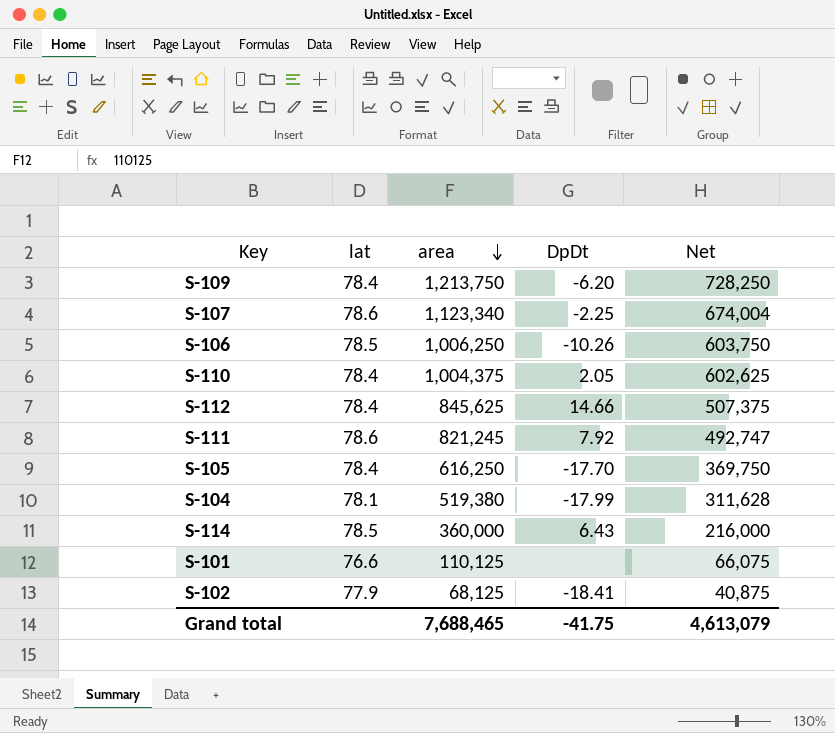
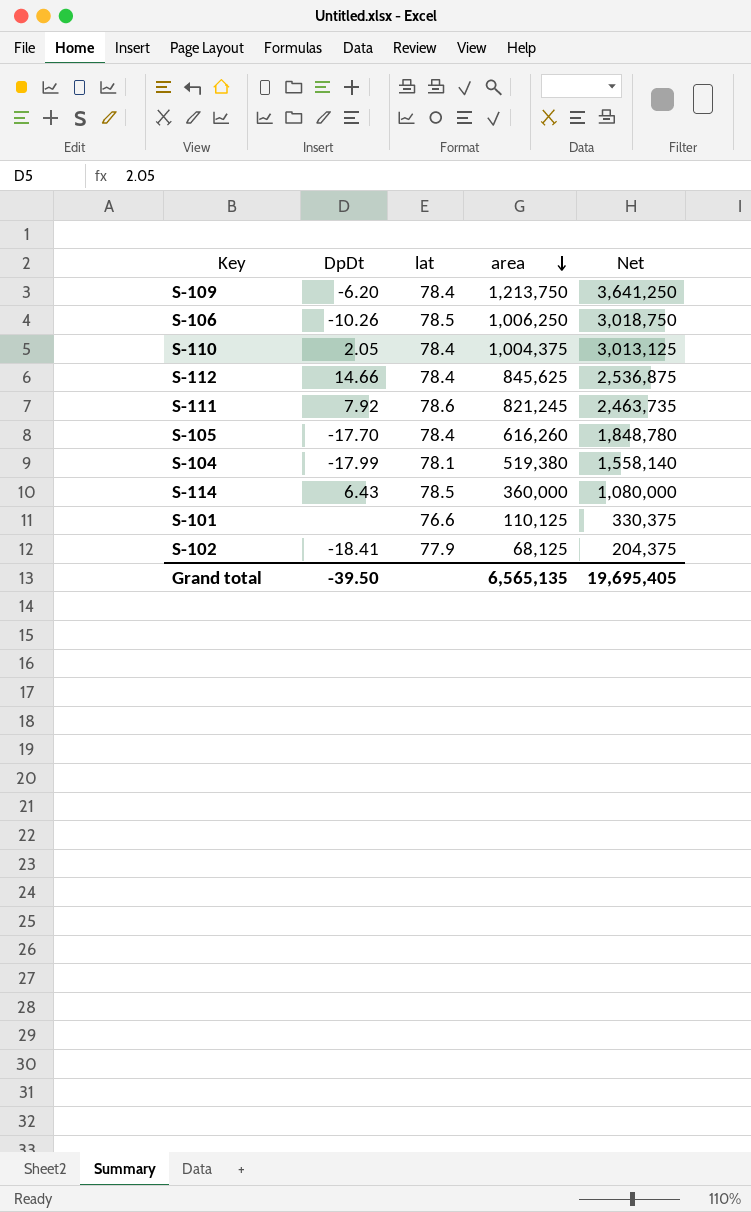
column DpDt | position: 4 -> 2
column Net | formula: [area] * 0.6 -> [area] * 3
row S-107: 78.6 | 1,123,340 | -2.25 | 674,004 -> none
S-105 | area: 616,250 -> 616,260
Grand total | DpDt: -41.75 -> -39.50
Grand total | area: 7,688,465 -> 6,565,135
Grand total | Net: 4,613,079 -> 19,695,405

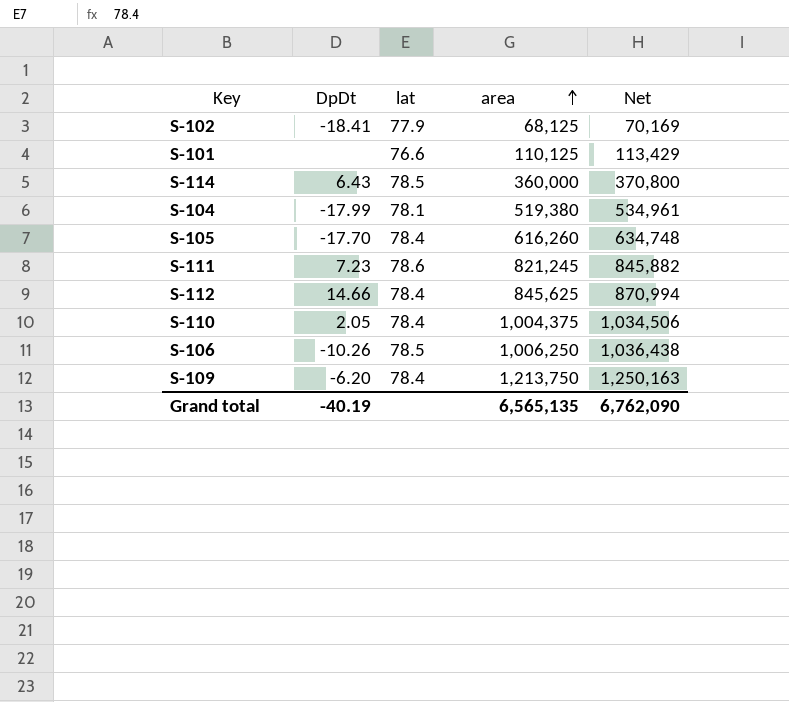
row order: area descending -> area ascending
column Net | formula: [area] * 3 -> [area] * 1.03
S-111 | DpDt: 7.92 -> 7.23
Grand total | DpDt: -39.50 -> -40.19
Grand total | Net: 19,695,405 -> 6,762,090

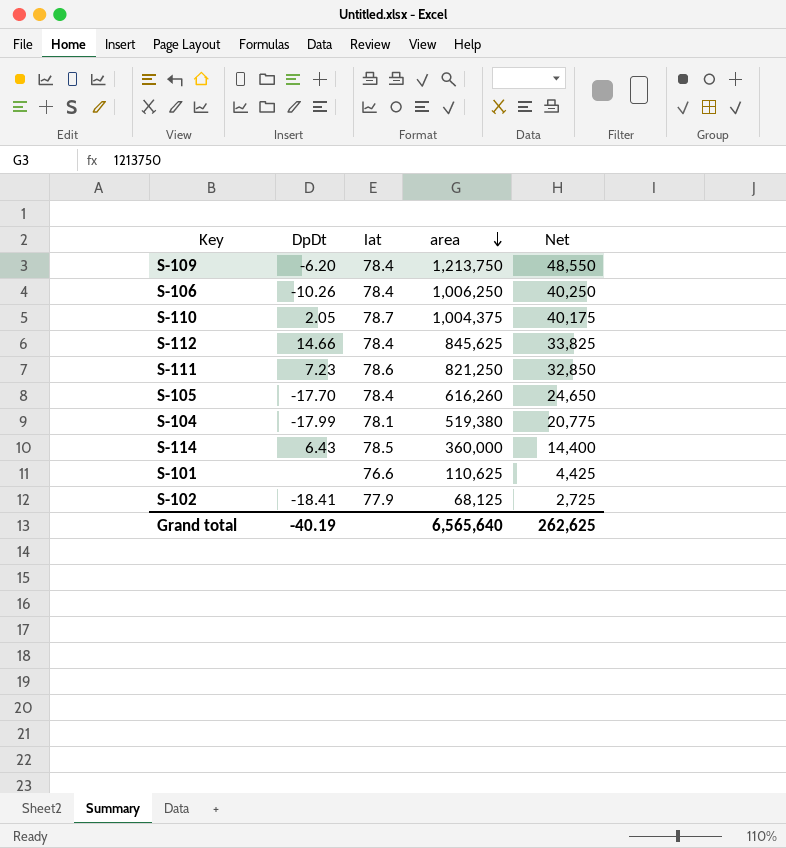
row order: area ascending -> area descending
column Net | formula: [area] * 1.03 -> [area] * 0.04
S-106 | lat: 78.5 -> 78.4
S-110 | lat: 78.4 -> 78.7
S-111 | area: 821,245 -> 821,250
S-101 | area: 110,125 -> 110,625
Grand total | area: 6,565,135 -> 6,565,640
Grand total | Net: 6,762,090 -> 262,625

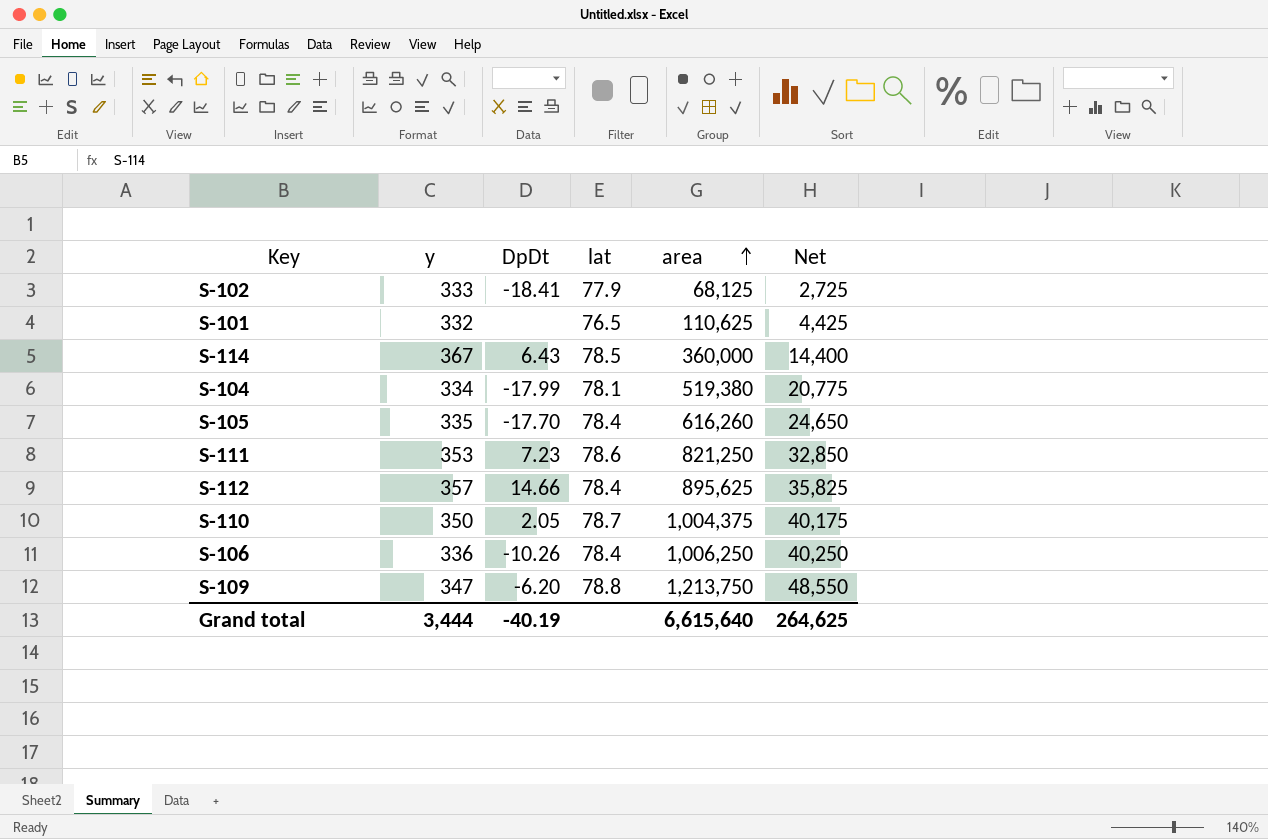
row order: area descending -> area ascending
column y | position: none -> 2
S-101 | lat: 76.6 -> 76.5
S-112 | area: 845,625 -> 895,625
S-112 | Net: 33,825 -> 35,825
S-109 | lat: 78.4 -> 78.8
Grand total | area: 6,565,640 -> 6,615,640
Grand total | Net: 262,625 -> 264,625

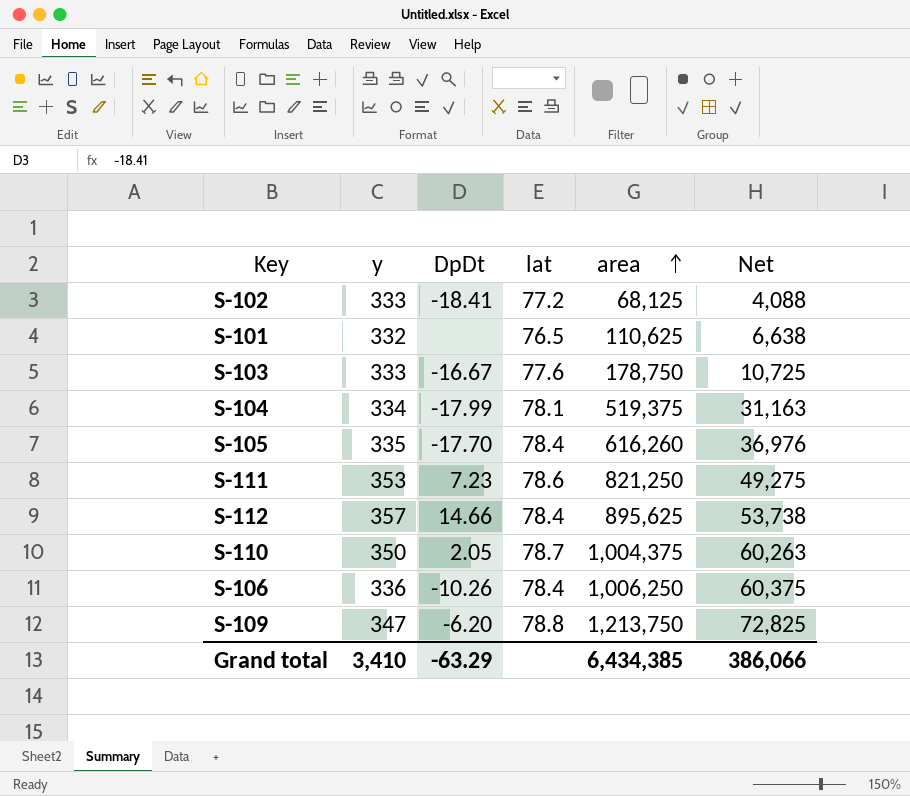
column Net | formula: [area] * 0.04 -> [area] * 0.06
row S-114: 367 | 6.43 | 78.5 | 360,000 | 14,400 -> none
S-102 | lat: 77.9 -> 77.2
row S-103: none -> 333 | -16.67 | 77.6 | 178,750 | 10,725
S-104 | area: 519,380 -> 519,375
Grand total | y: 3,444 -> 3,410
Grand total | DpDt: -40.19 -> -63.29
Grand total | area: 6,615,640 -> 6,434,385
Grand total | Net: 264,625 -> 386,066

